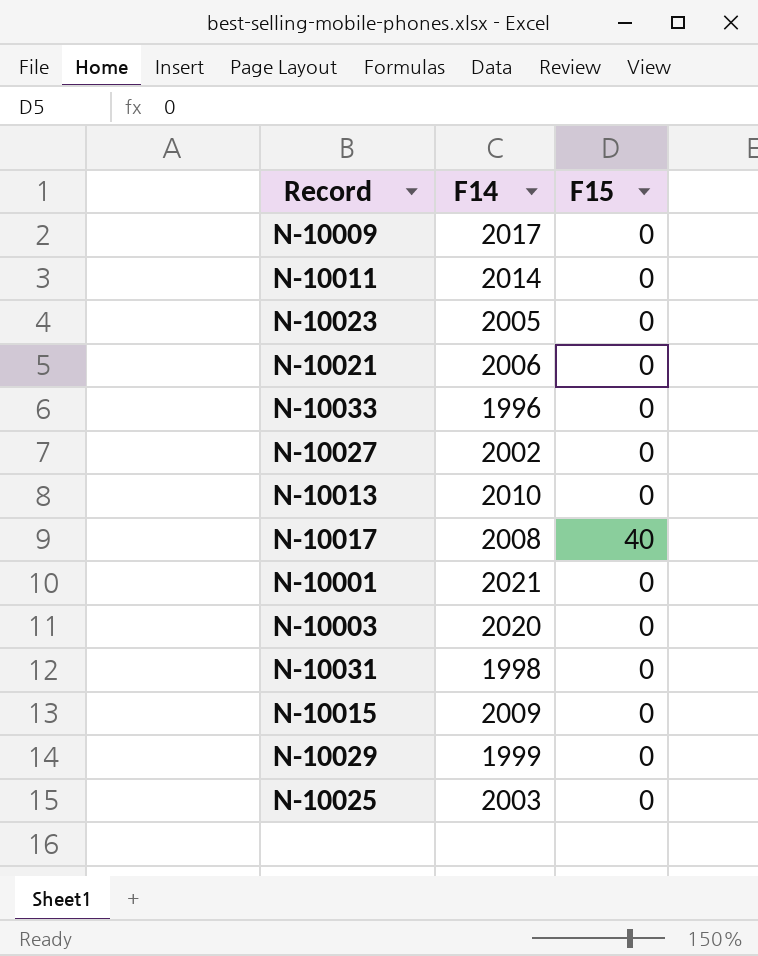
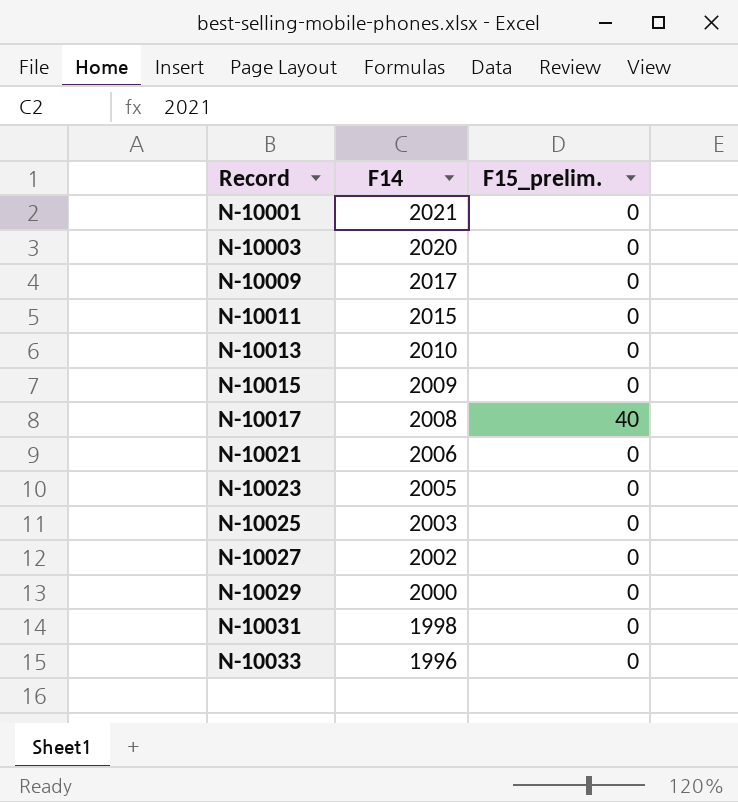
row order: none -> Record ascending
column name: F15 -> F15_prelim.
N-10011 | F14: 2014 -> 2015
N-10029 | F14: 1999 -> 2000

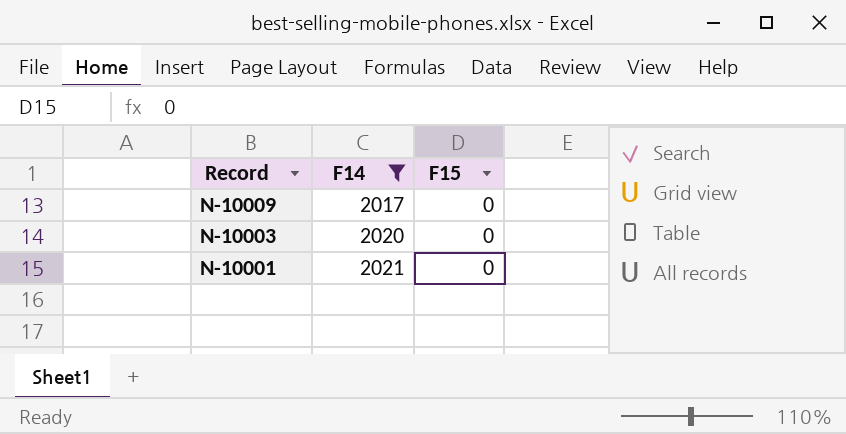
filter: none -> F14 >= 2017
row order: Record ascending -> Record descending
column name: F15_prelim. -> F15

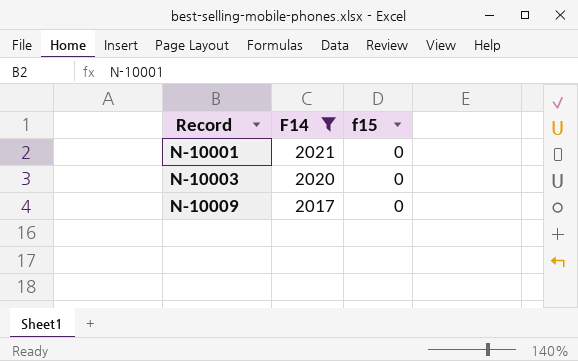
row order: Record descending -> Record ascending
column name: F15 -> f15

